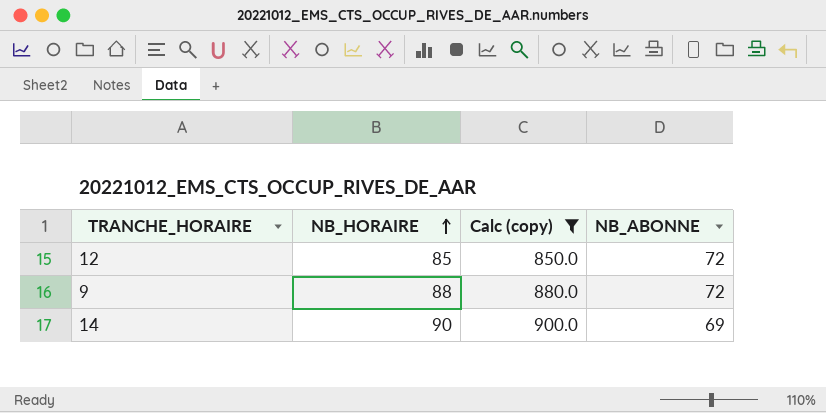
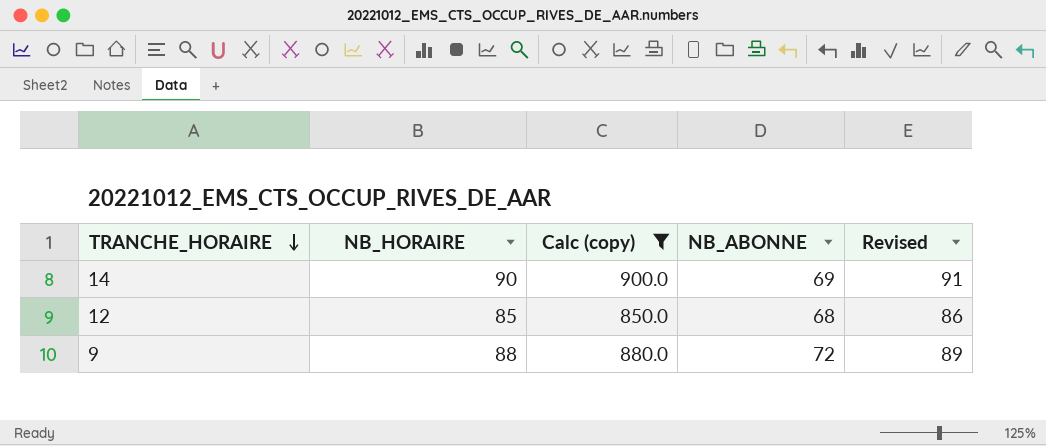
row order: NB_HORAIRE ascending -> TRANCHE_HORAIRE descending
column Revised | formula: none -> [NB_HORAIRE] + 1
12 | NB_ABONNE: 72 -> 68

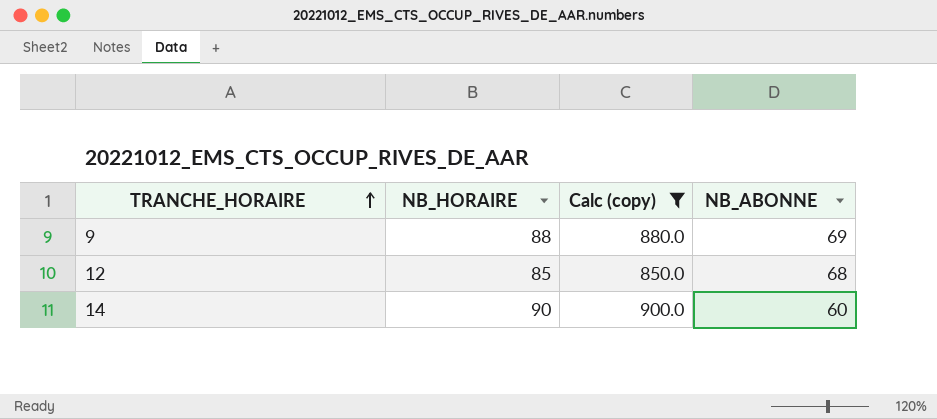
row order: TRANCHE_HORAIRE descending -> TRANCHE_HORAIRE ascending
column Revised | formula: [NB_HORAIRE] + 1 -> none
9 | NB_ABONNE: 72 -> 69
14 | NB_ABONNE: 69 -> 60

